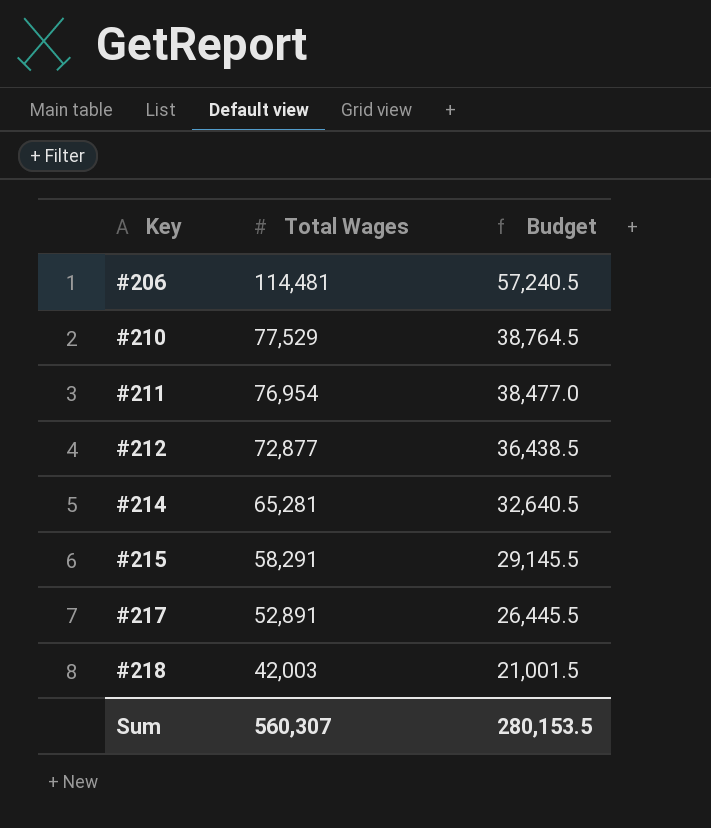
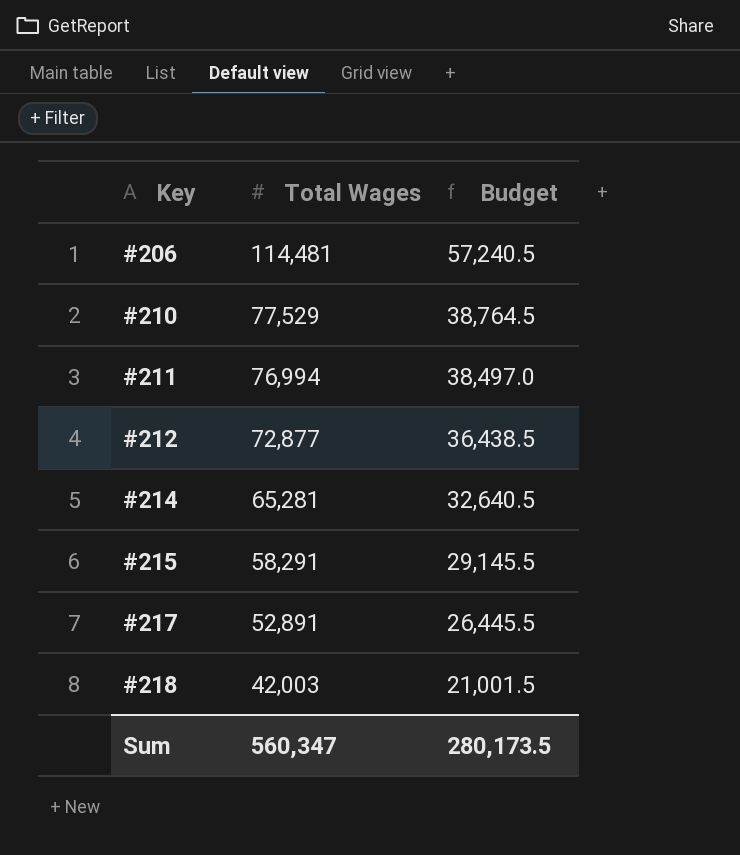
#211 | Total Wages: 76,954 -> 76,994
#211 | Budget: 38,477.0 -> 38,497.0
Sum | Total Wages: 560,307 -> 560,347
Sum | Budget: 280,153.5 -> 280,173.5

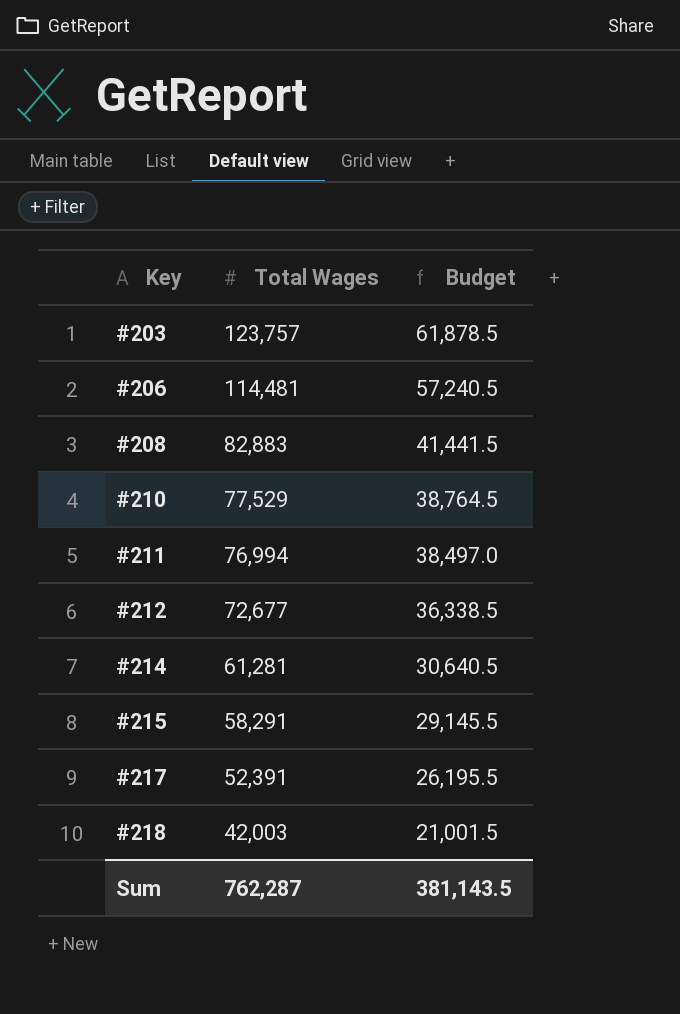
row #203: none -> 123,757 | 61,878.5
row #208: none -> 82,883 | 41,441.5
#212 | Total Wages: 72,877 -> 72,677
#212 | Budget: 36,438.5 -> 36,338.5
#214 | Total Wages: 65,281 -> 61,281
#214 | Budget: 32,640.5 -> 30,640.5
#217 | Total Wages: 52,891 -> 52,391
#217 | Budget: 26,445.5 -> 26,195.5
Sum | Total Wages: 560,347 -> 762,287
Sum | Budget: 280,173.5 -> 381,143.5

